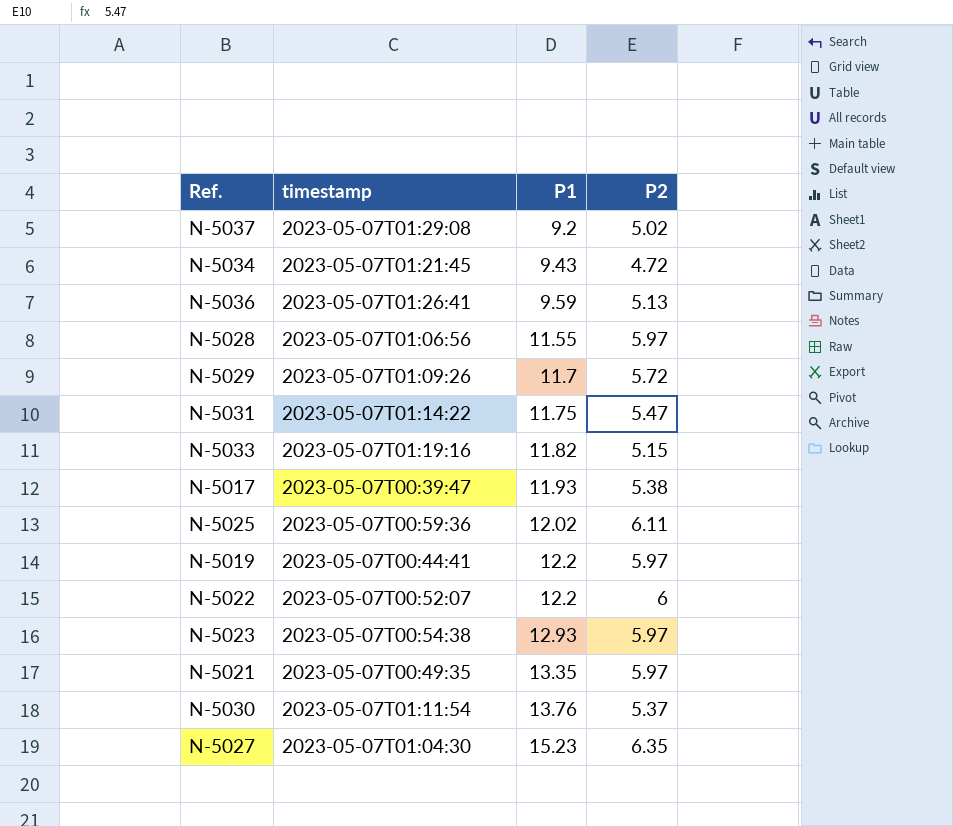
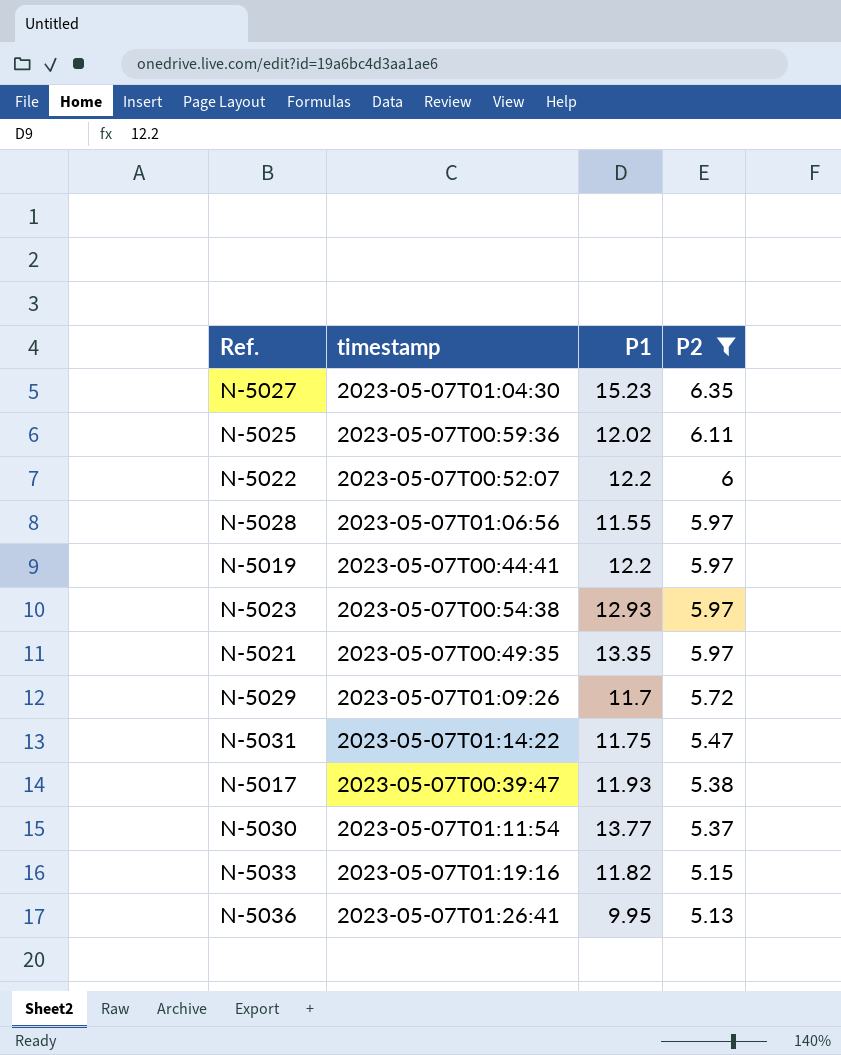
filter: none -> P2 >= 5.13
row order: P1 ascending -> P2 descending
N-5030 | P1: 13.76 -> 13.77
N-5036 | P1: 9.59 -> 9.95

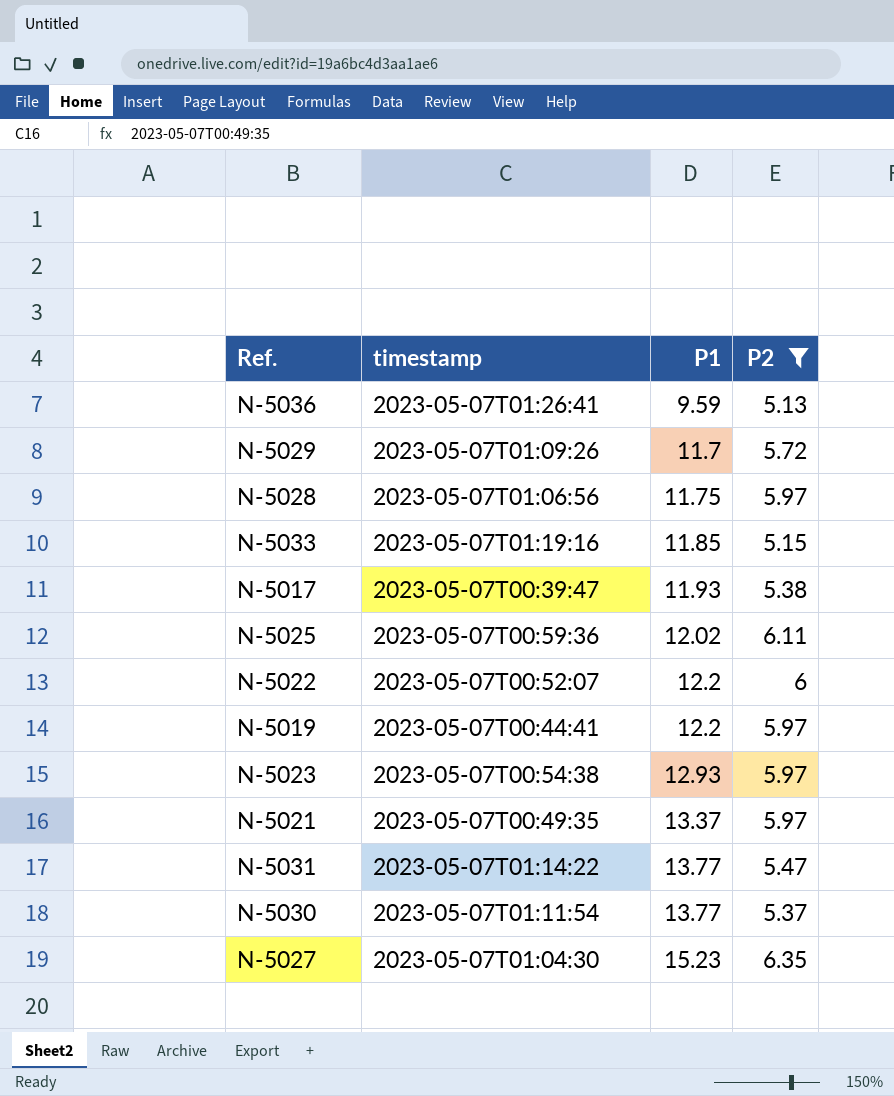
row order: P2 descending -> P1 ascending
N-5036 | P1: 9.95 -> 9.59
N-5028 | P1: 11.55 -> 11.75
N-5033 | P1: 11.82 -> 11.85
N-5021 | P1: 13.35 -> 13.37
N-5031 | P1: 11.75 -> 13.77

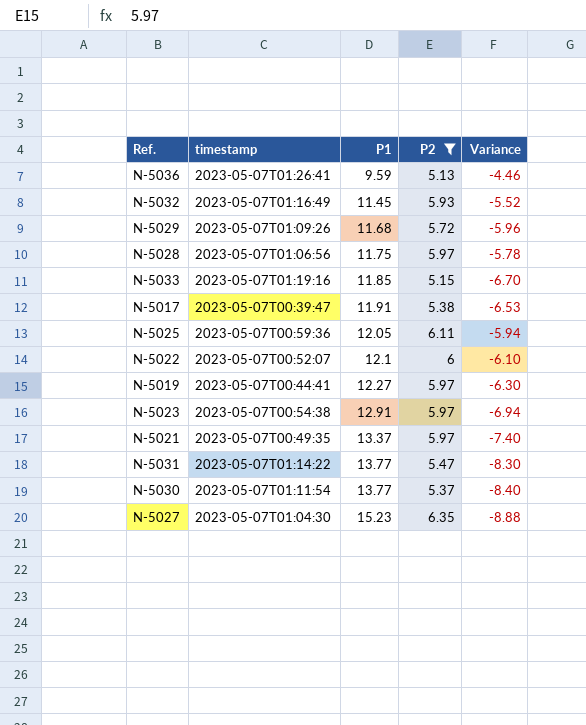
column Variance | formula: none -> [P2] - [P1]
row N-5032: none -> 2023-05-07T01:16:49 | 11.45 | 5.93 | -5.52
N-5029 | P1: 11.7 -> 11.68
N-5017 | P1: 11.93 -> 11.91
N-5025 | P1: 12.02 -> 12.05
N-5022 | P1: 12.2 -> 12.1
N-5019 | P1: 12.2 -> 12.27
N-5023 | P1: 12.93 -> 12.91

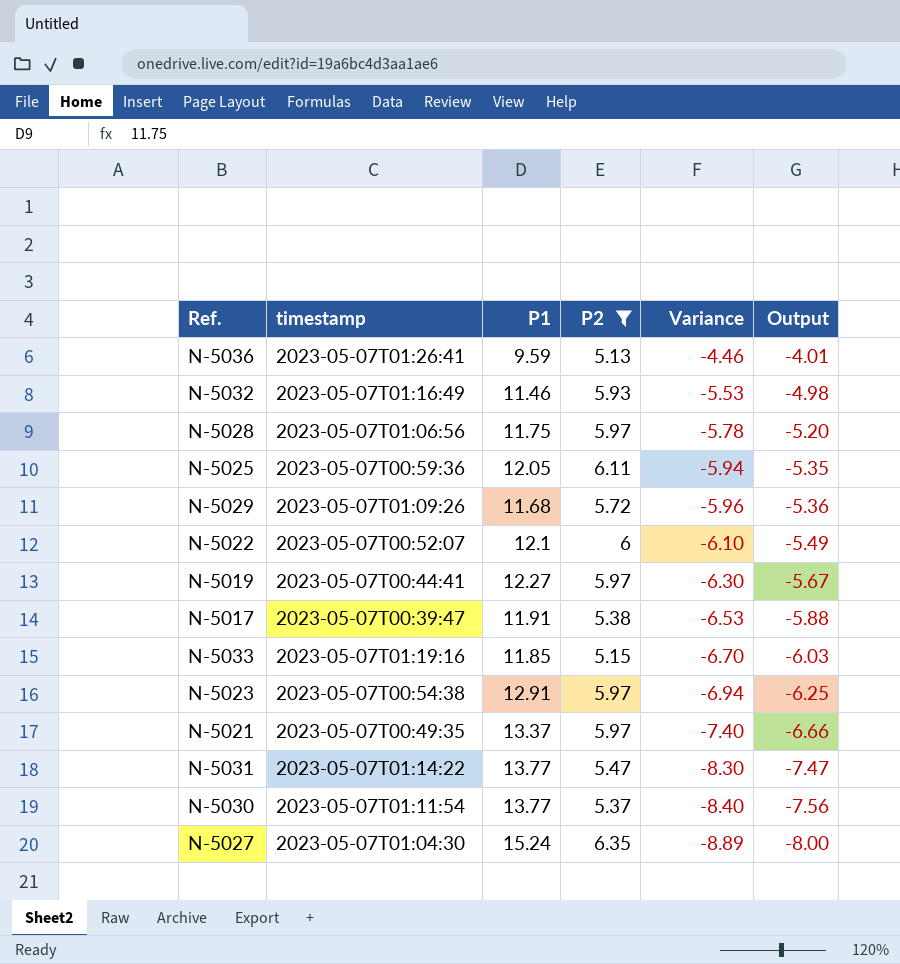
row order: P1 ascending -> Variance descending
column Output | formula: none -> [Variance] * 0.9
N-5032 | P1: 11.45 -> 11.46
N-5032 | Variance: -5.52 -> -5.53
N-5027 | P1: 15.23 -> 15.24
N-5027 | Variance: -8.88 -> -8.89

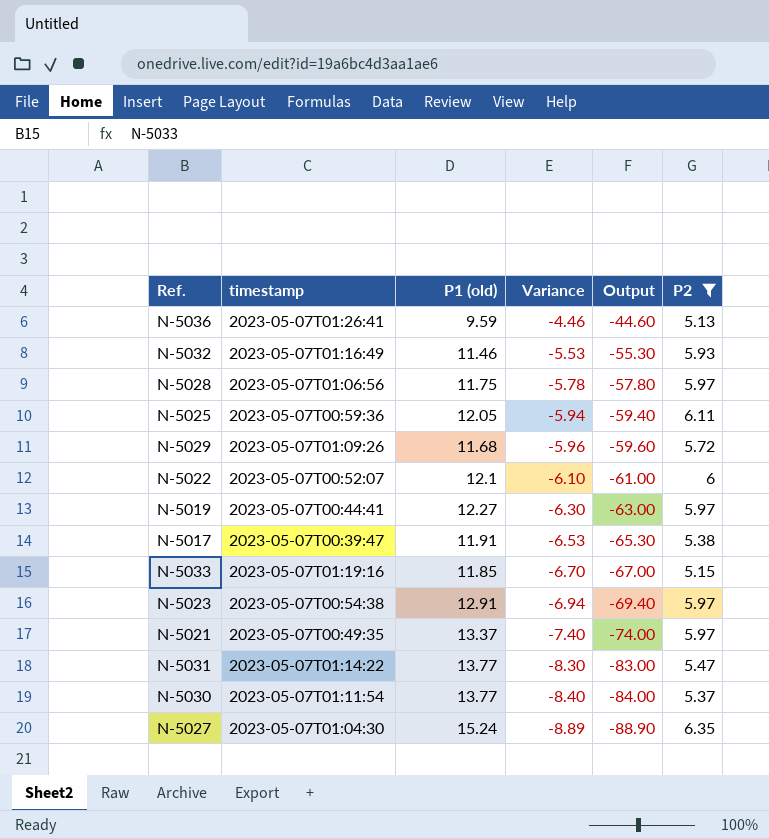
column name: P1 -> P1 (old)
column Output | formula: [Variance] * 0.9 -> [Variance] * 10
column P2 | position: 4 -> 6

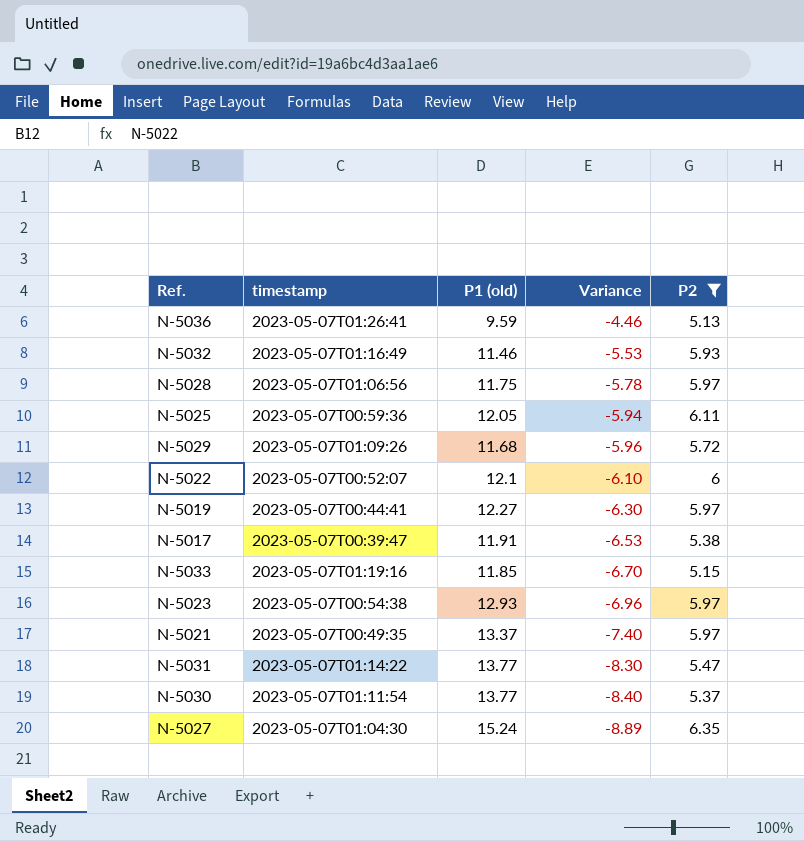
column Output | formula: [Variance] * 10 -> none
N-5023 | P1 (old): 12.91 -> 12.93
N-5023 | Variance: -6.94 -> -6.96

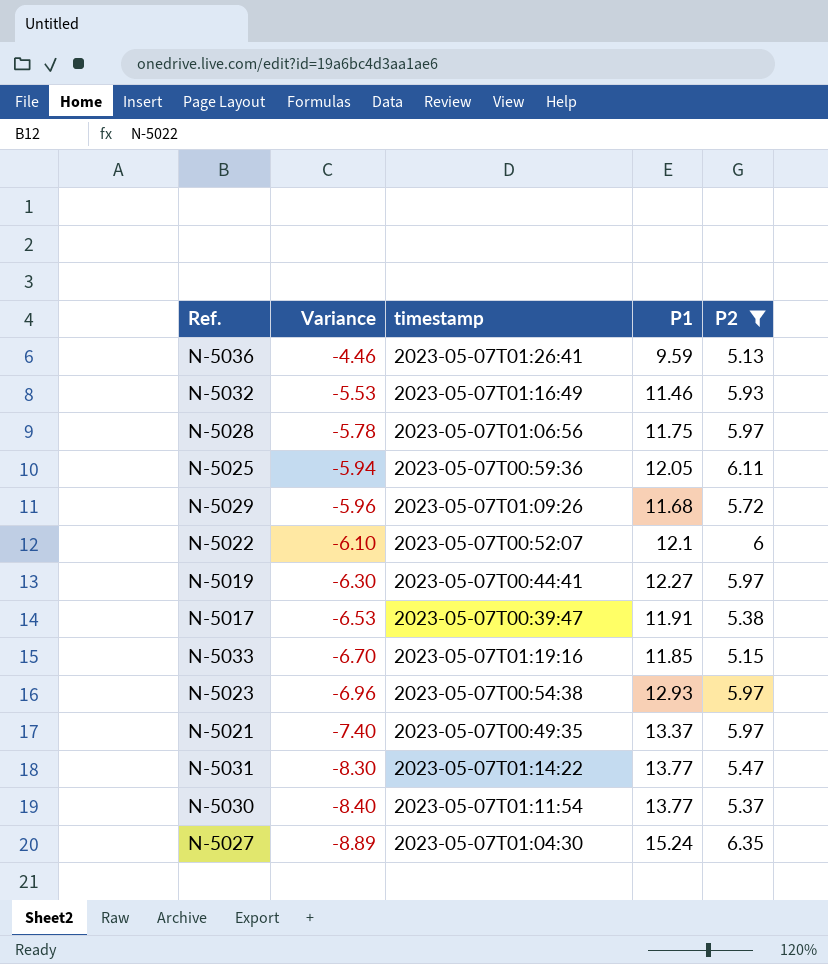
column Variance | position: 4 -> 2
column name: P1 (old) -> P1

